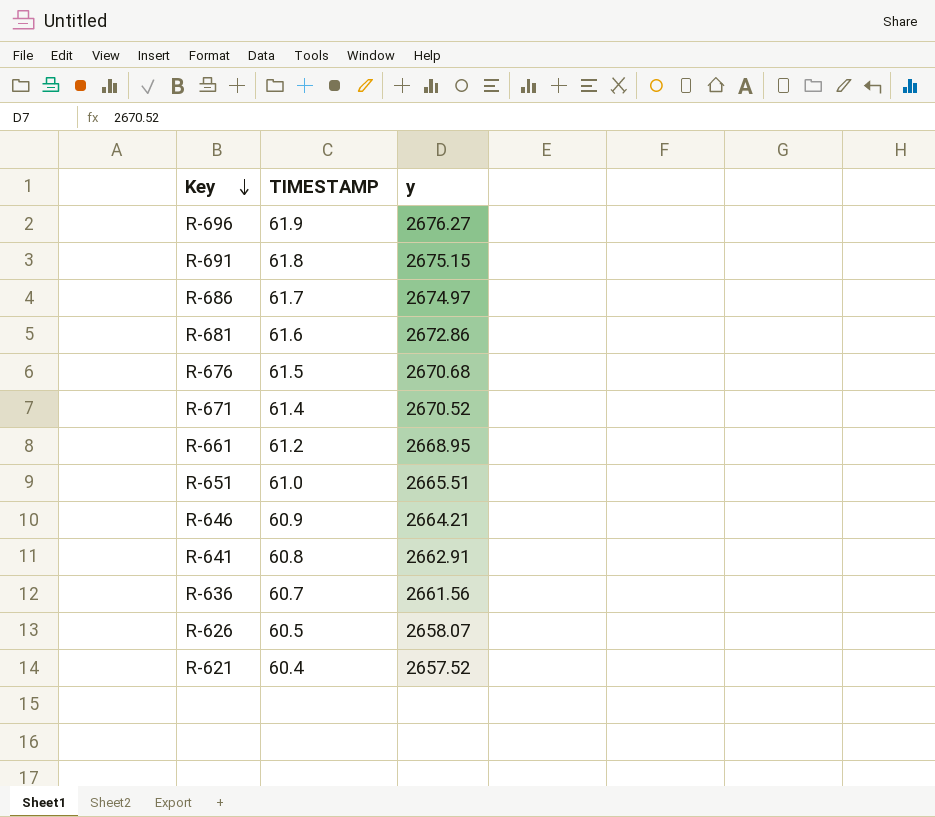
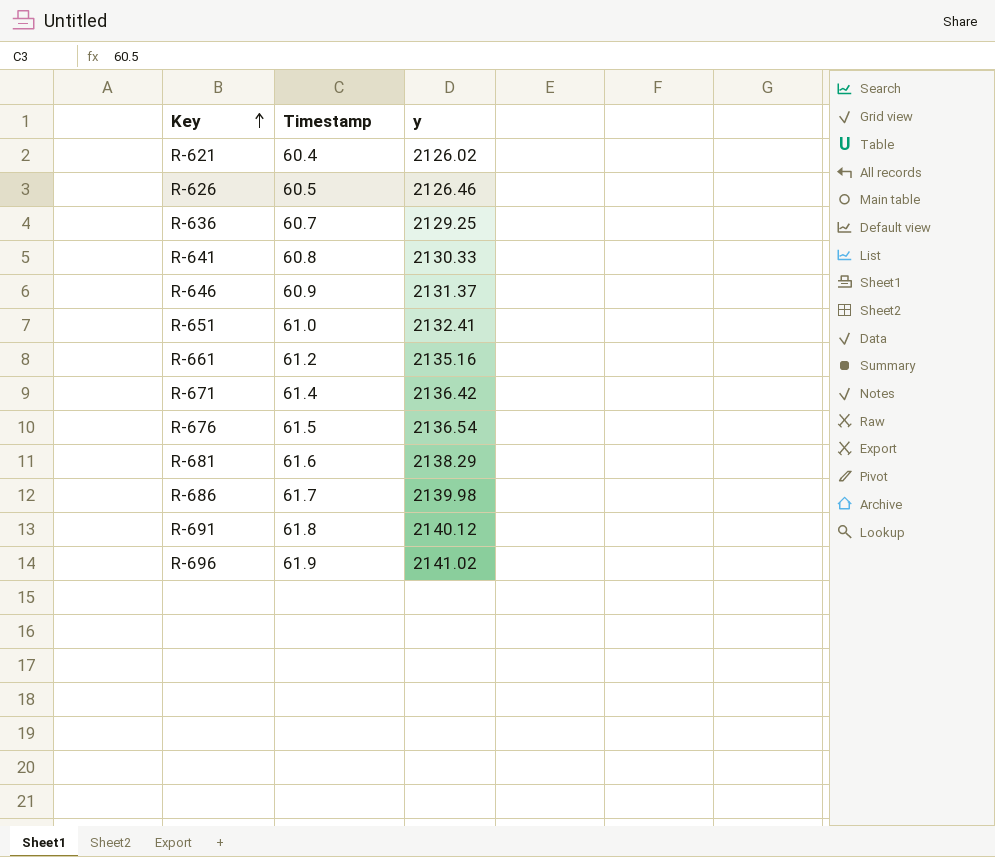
row order: Key descending -> Key ascending
column name: TIMESTAMP -> Timestamp
R-621 | y: 2657.52 -> 2126.02
R-626 | y: 2658.07 -> 2126.46
R-636 | y: 2661.56 -> 2129.25
R-641 | y: 2662.91 -> 2130.33
R-646 | y: 2664.21 -> 2131.37
R-651 | y: 2665.51 -> 2132.41
R-661 | y: 2668.95 -> 2135.16
R-671 | y: 2670.52 -> 2136.42
R-676 | y: 2670.68 -> 2136.54
R-681 | y: 2672.86 -> 2138.29
R-686 | y: 2674.97 -> 2139.98
R-691 | y: 2675.15 -> 2140.12
R-696 | y: 2676.27 -> 2141.02

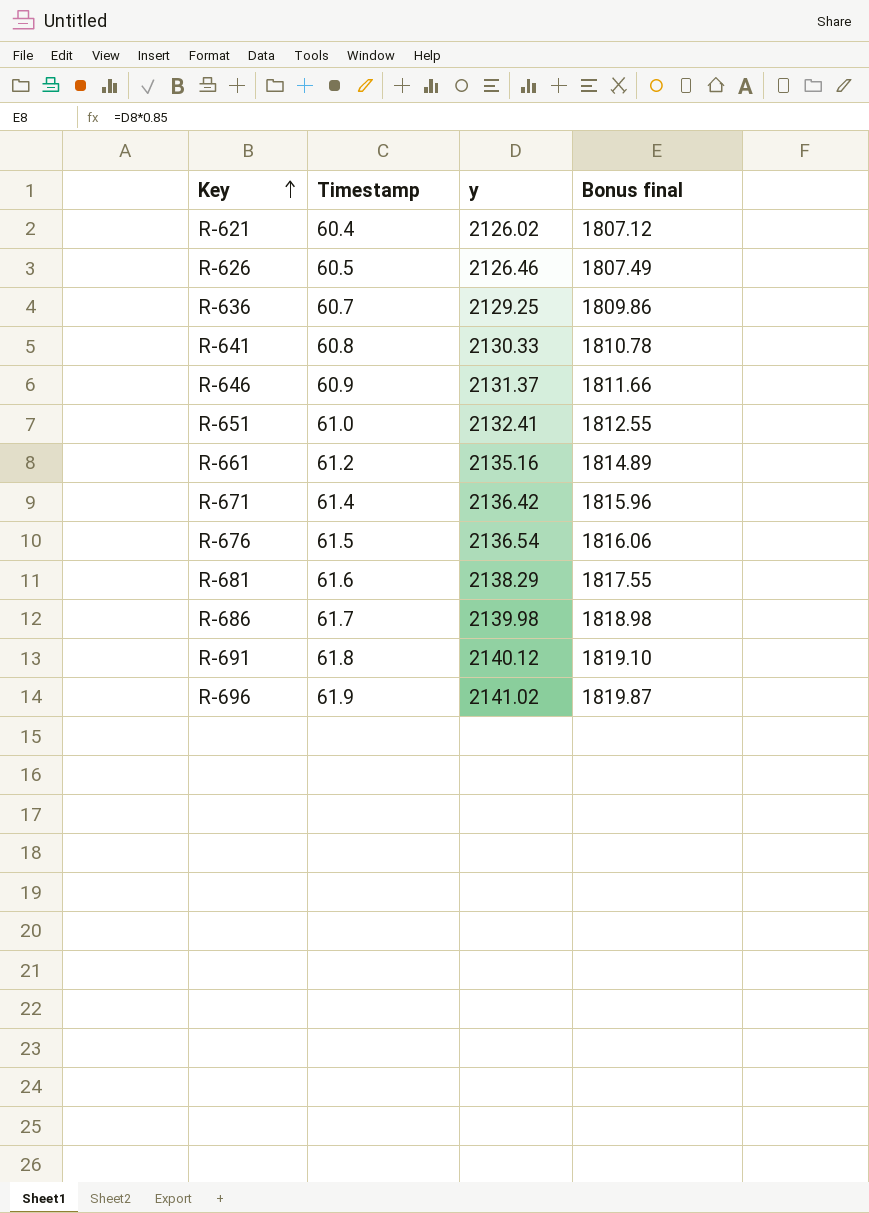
column Bonus final | formula: none -> [y] * 0.85

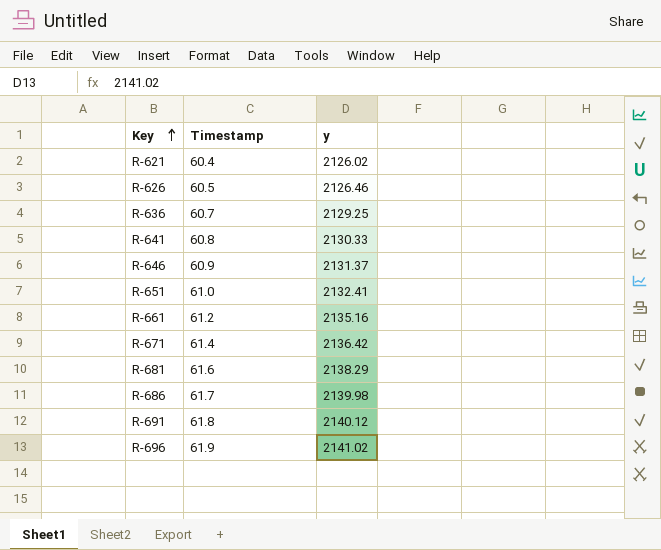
column Bonus final | formula: [y] * 0.85 -> none
row R-676: 61.5 | 2136.54 | 1816.06 -> none

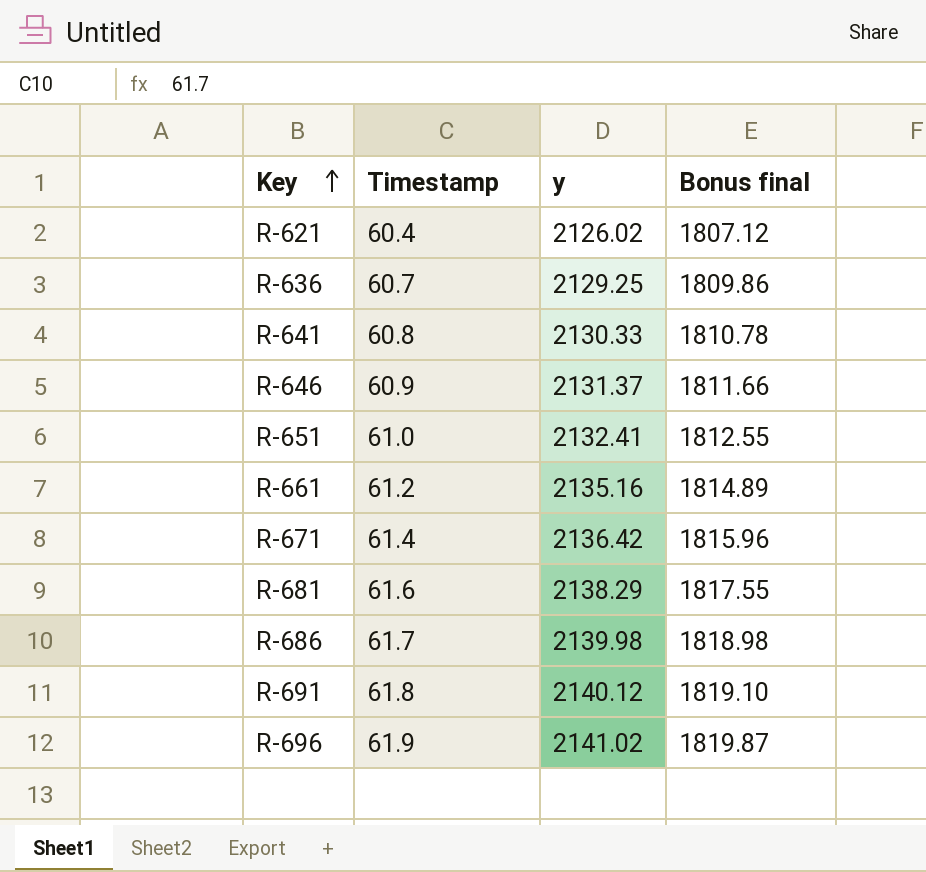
column Bonus final | formula: none -> [y] * 0.85
row R-626: 60.5 | 2126.46 -> none

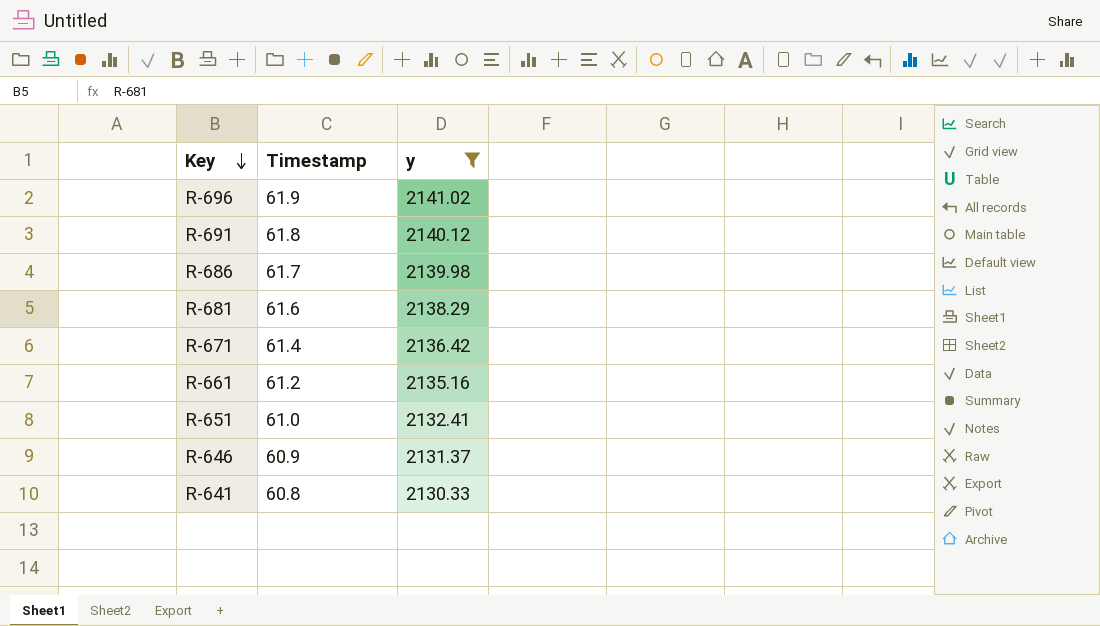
filter: none -> y >= 2130.33
row order: Key ascending -> Key descending
column Bonus final | formula: [y] * 0.85 -> none

